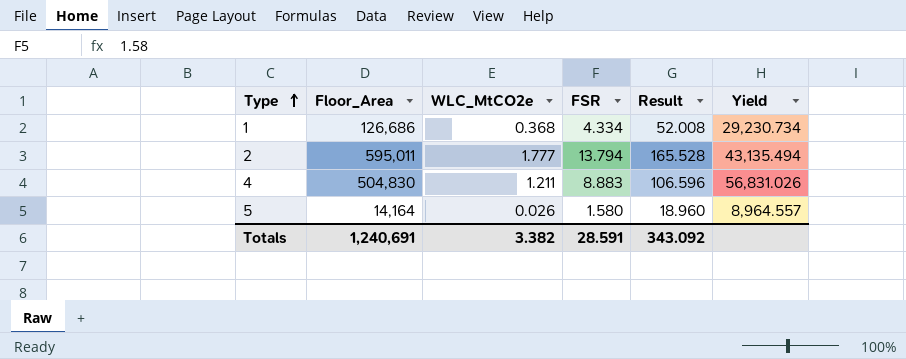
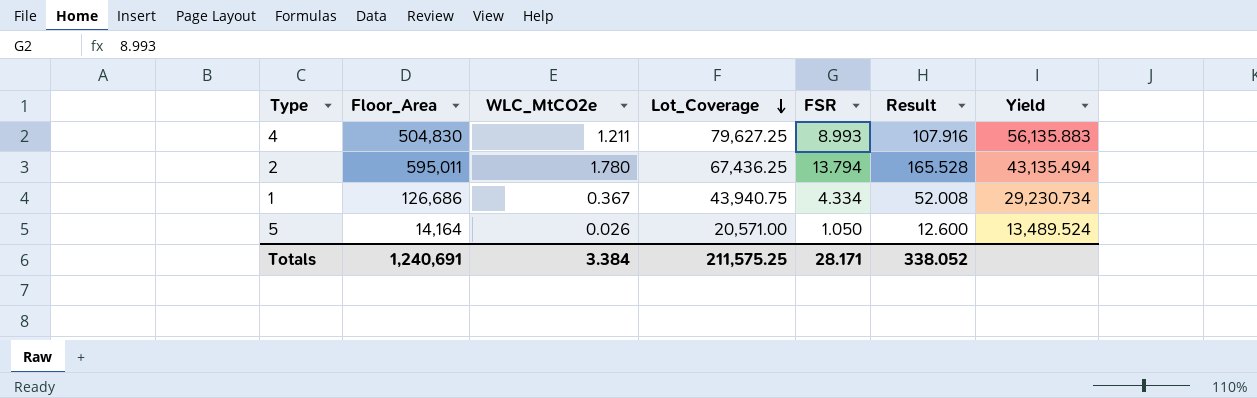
row order: Type ascending -> Lot_Coverage descending
column Lot_Coverage | position: none -> 4
4 | FSR: 8.883 -> 8.993
4 | Result: 106.596 -> 107.916
4 | Yield: 56,831.026 -> 56,135.883
2 | WLC_MtCO2e: 1.777 -> 1.780
1 | WLC_MtCO2e: 0.368 -> 0.367
5 | FSR: 1.580 -> 1.050
5 | Result: 18.960 -> 12.600
5 | Yield: 8,964.557 -> 13,489.524
Totals | WLC_MtCO2e: 3.382 -> 3.384
Totals | FSR: 28.591 -> 28.171
Totals | Result: 343.092 -> 338.052

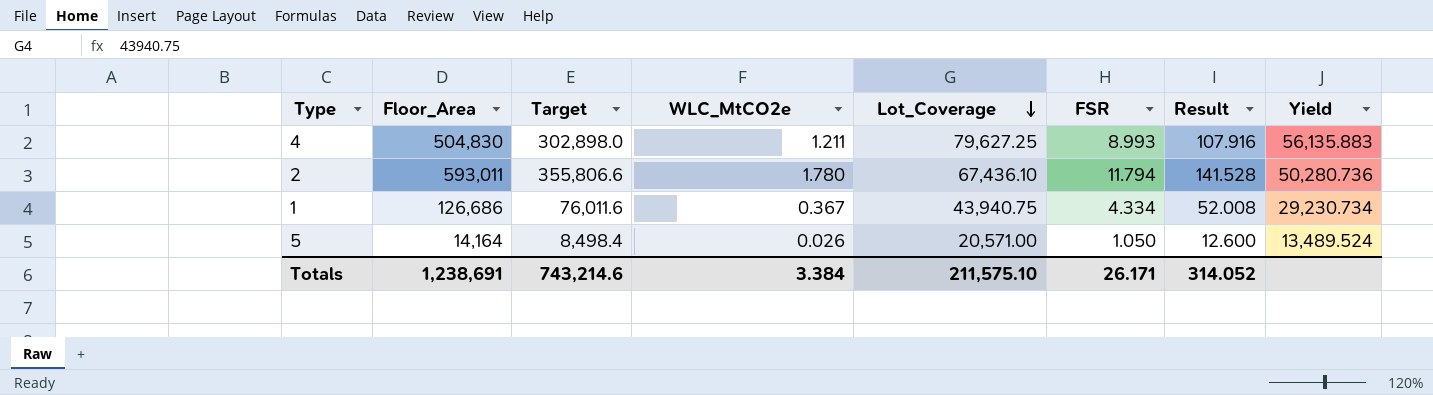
column Target | formula: none -> [Floor_Area] * 0.6
2 | Floor_Area: 595,011 -> 593,011
2 | Lot_Coverage: 67,436.25 -> 67,436.10
2 | FSR: 13.794 -> 11.794
2 | Result: 165.528 -> 141.528
2 | Yield: 43,135.494 -> 50,280.736
Totals | Floor_Area: 1,240,691 -> 1,238,691
Totals | Lot_Coverage: 211,575.25 -> 211,575.10
Totals | FSR: 28.171 -> 26.171
Totals | Result: 338.052 -> 314.052

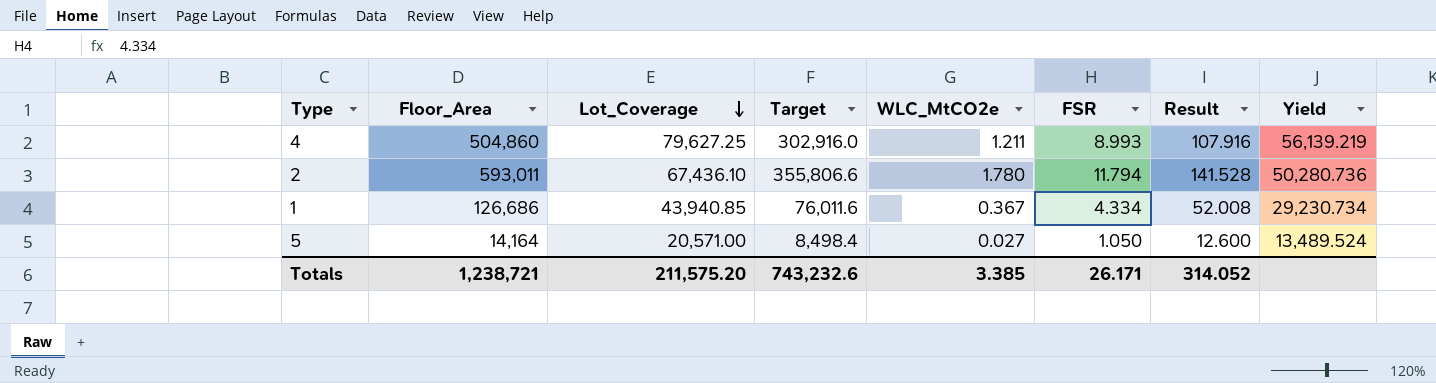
column Lot_Coverage | position: 5 -> 3
4 | Floor_Area: 504,830 -> 504,860
4 | Target: 302,898.0 -> 302,916.0
4 | Yield: 56,135.883 -> 56,139.219
1 | Lot_Coverage: 43,940.75 -> 43,940.85
5 | WLC_MtCO2e: 0.026 -> 0.027
Totals | Floor_Area: 1,238,691 -> 1,238,721
Totals | Lot_Coverage: 211,575.10 -> 211,575.20
Totals | Target: 743,214.6 -> 743,232.6
Totals | WLC_MtCO2e: 3.384 -> 3.385

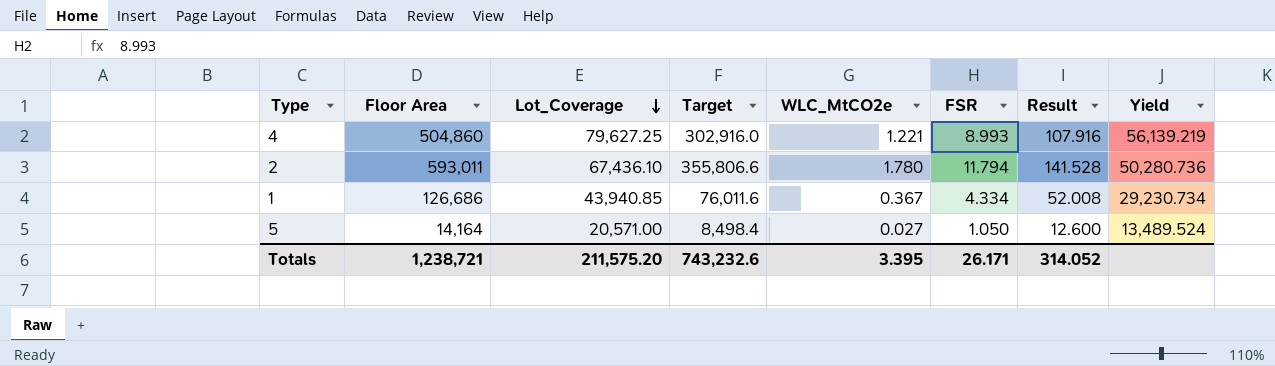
column name: Floor_Area -> Floor Area
4 | WLC_MtCO2e: 1.211 -> 1.221
Totals | WLC_MtCO2e: 3.385 -> 3.395

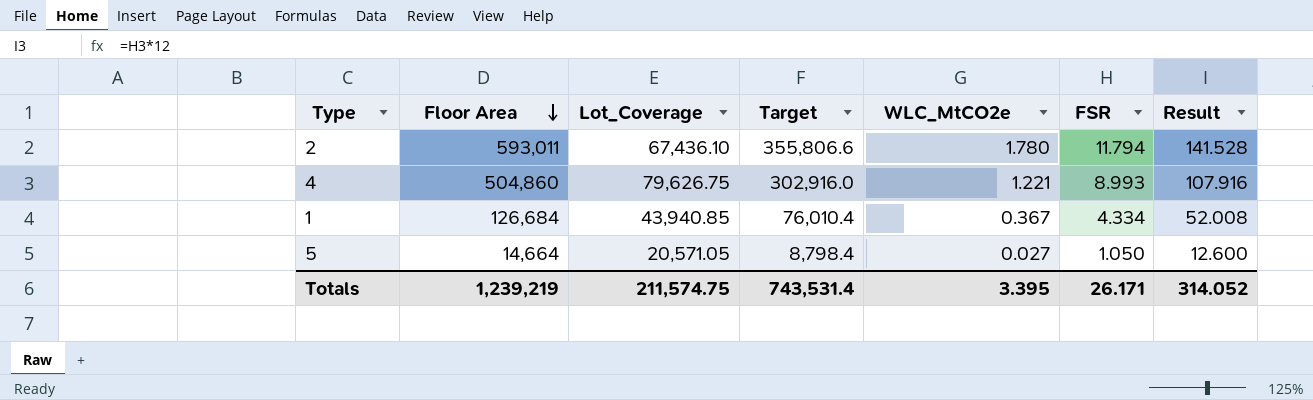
row order: Lot_Coverage descending -> Floor Area descending
column Yield | formula: [Floor Area] / [FSR] -> none
4 | Lot_Coverage: 79,627.25 -> 79,626.75
1 | Floor Area: 126,686 -> 126,684
1 | Target: 76,011.6 -> 76,010.4
5 | Floor Area: 14,164 -> 14,664
5 | Lot_Coverage: 20,571.00 -> 20,571.05
5 | Target: 8,498.4 -> 8,798.4
Totals | Floor Area: 1,238,721 -> 1,239,219
Totals | Lot_Coverage: 211,575.20 -> 211,574.75
Totals | Target: 743,232.6 -> 743,531.4

